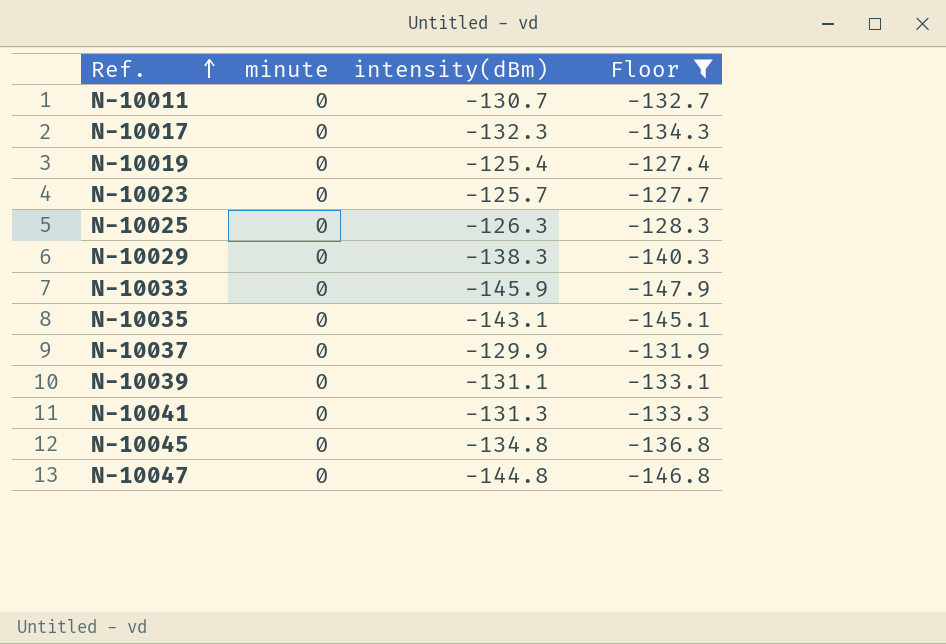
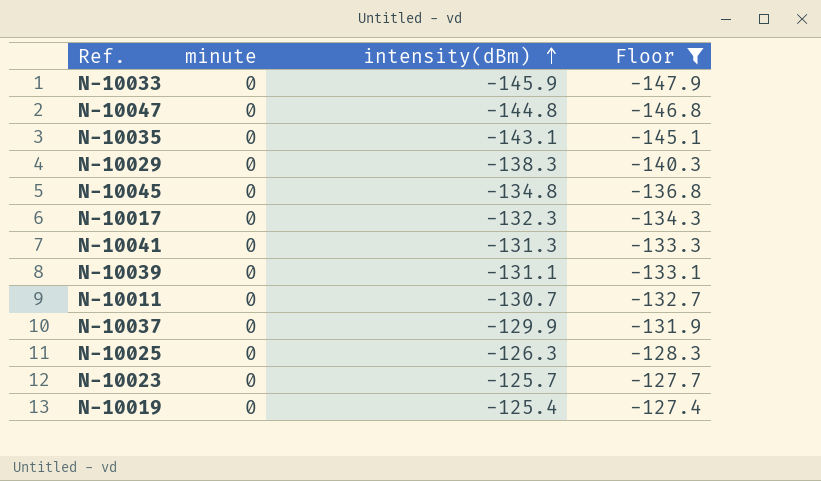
row order: Ref. ascending -> intensity(dBm) ascending

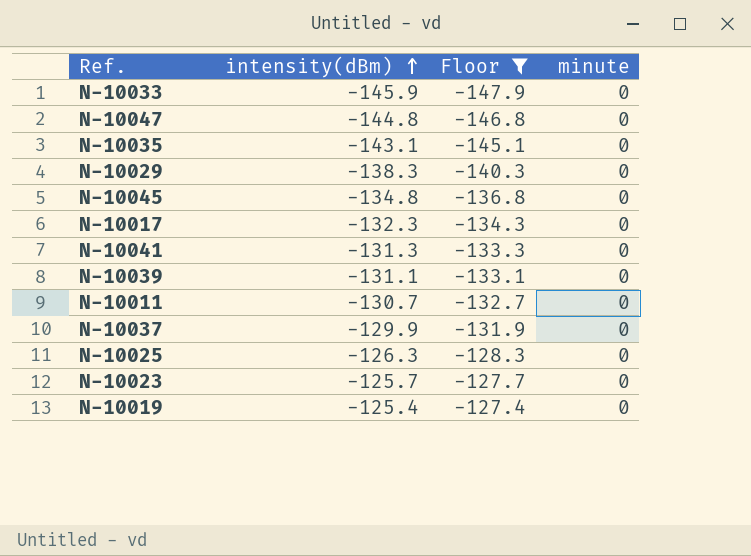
column minute | position: 2 -> 4

